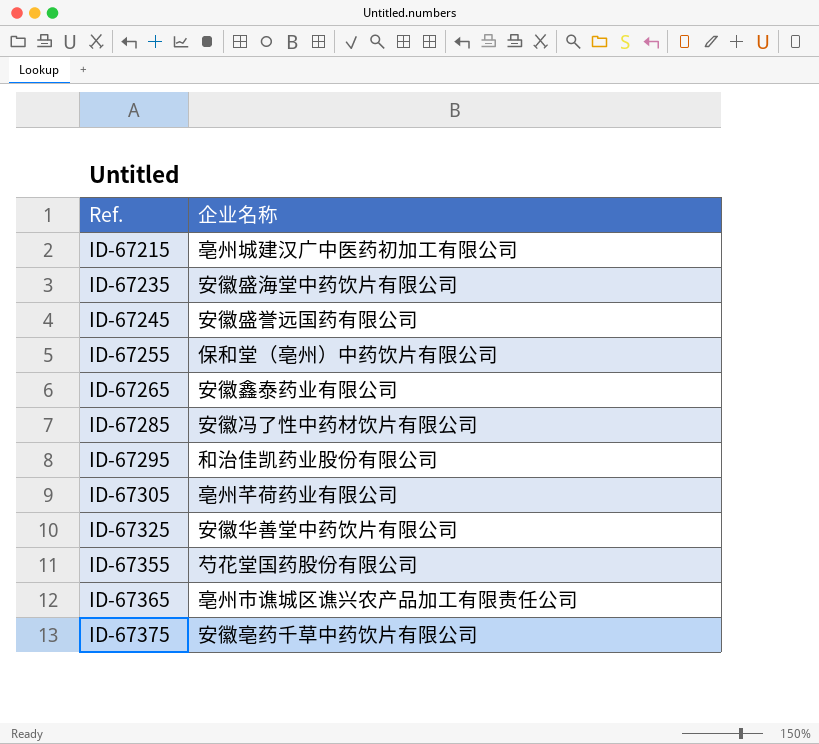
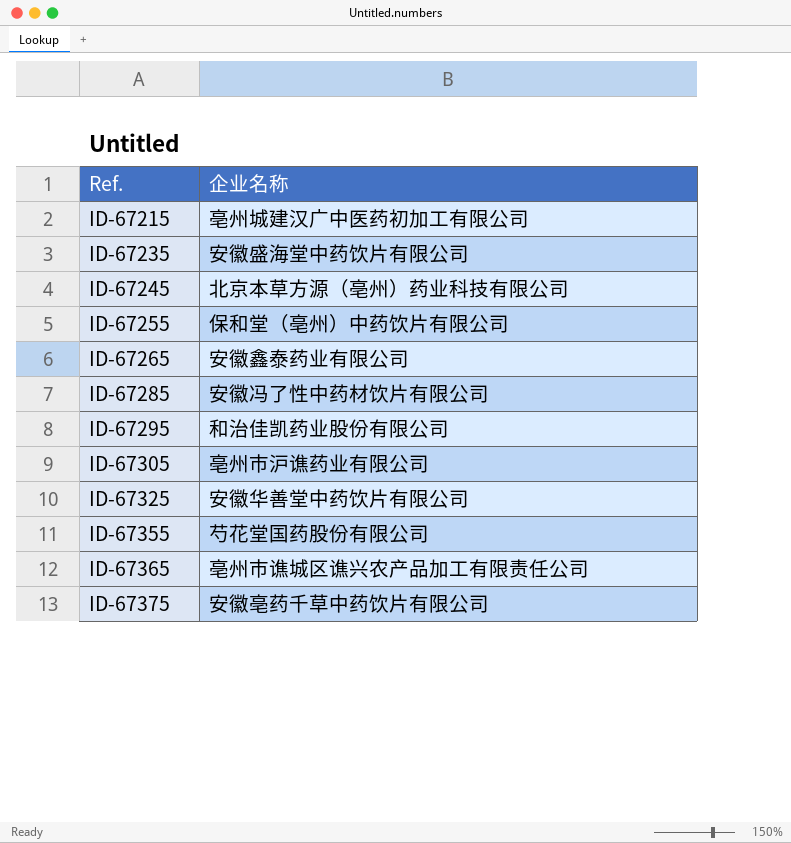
ID-67245 | 企业名称: 安徽盛誉远国药有限公司 -> 北京本草方源（亳州）药业科技有限公司
ID-67305 | 企业名称: 亳州芊荷药业有限公司 -> 亳州市沪谯药业有限公司

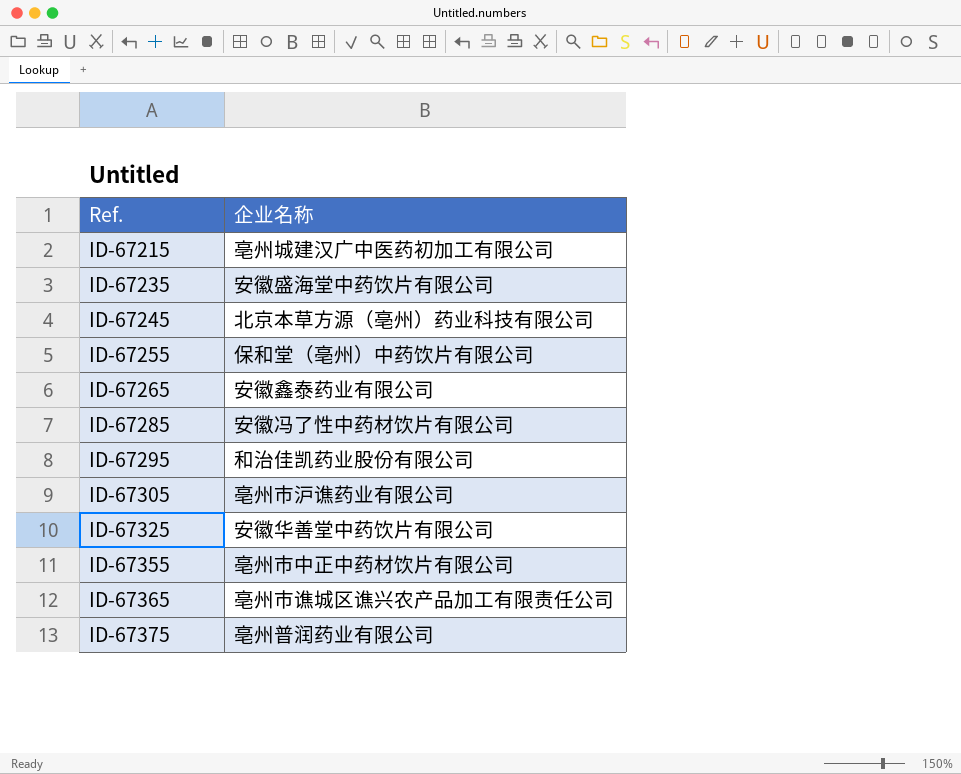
ID-67355 | 企业名称: 芍花堂国药股份有限公司 -> 亳州市中正中药材饮片有限公司
ID-67375 | 企业名称: 安徽亳药千草中药饮片有限公司 -> 亳州普润药业有限公司

